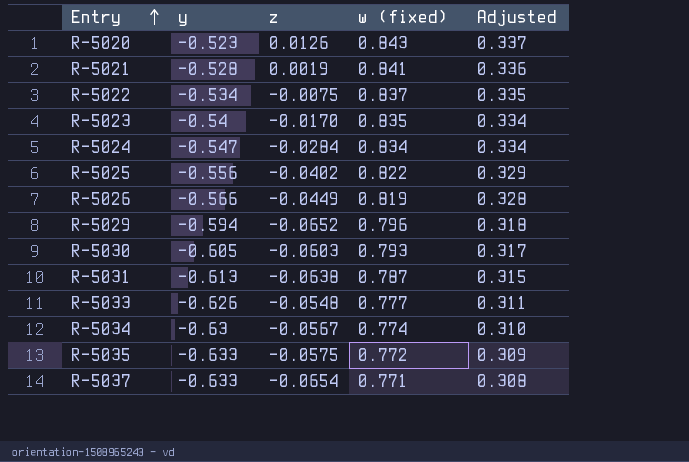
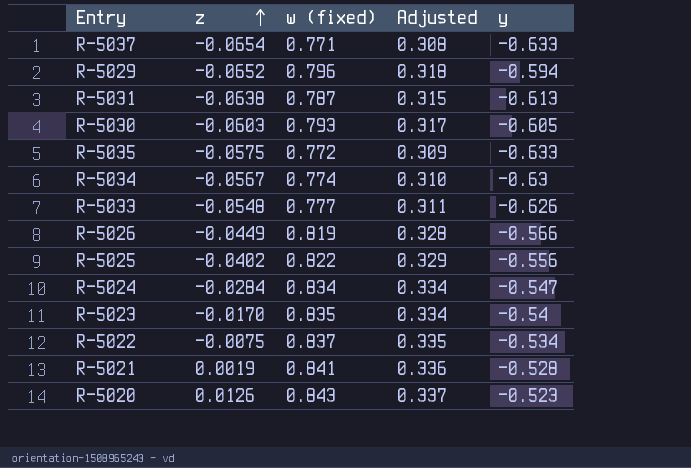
row order: Entry ascending -> z ascending
column y | position: 2 -> 5

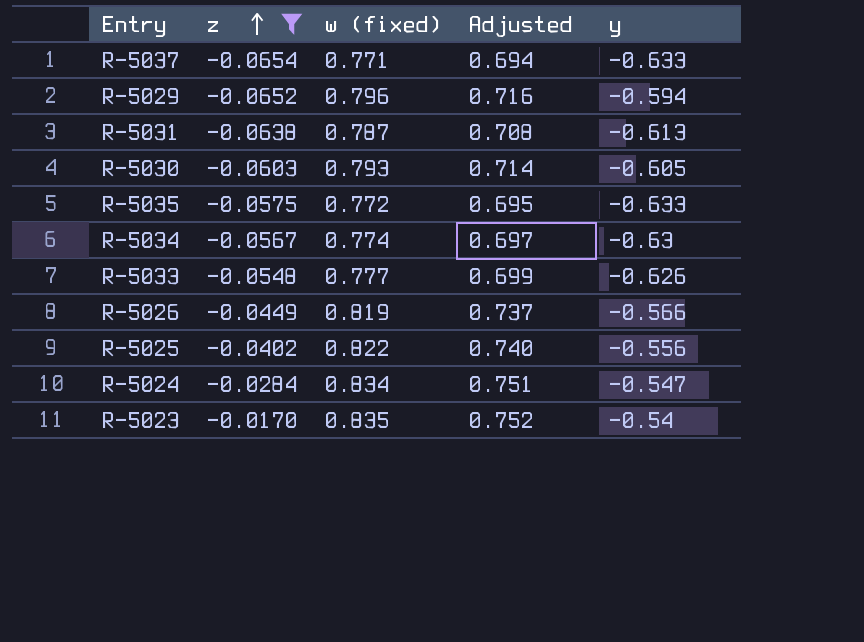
filter: none -> z <= -0.0170
column Adjusted | formula: [w (fixed)] * 0.4 -> [w (fixed)] * 0.9

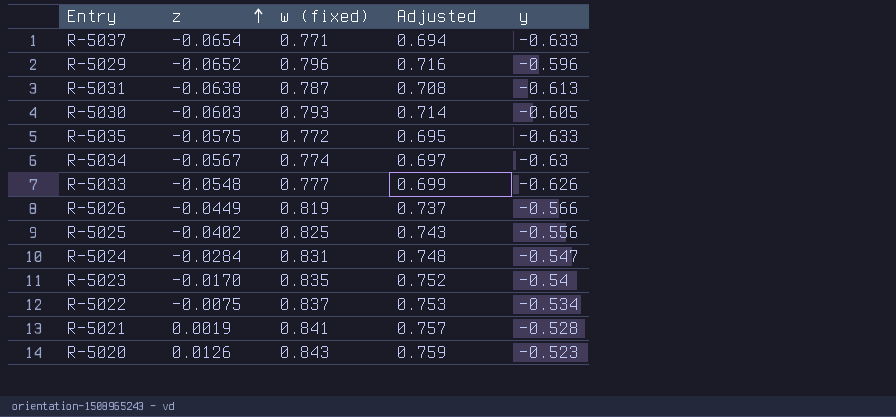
filter: z <= -0.0170 -> none
R-5029 | y: -0.594 -> -0.596
R-5025 | w (fixed): 0.822 -> 0.825
R-5025 | Adjusted: 0.740 -> 0.743
R-5024 | w (fixed): 0.834 -> 0.831
R-5024 | Adjusted: 0.751 -> 0.748

